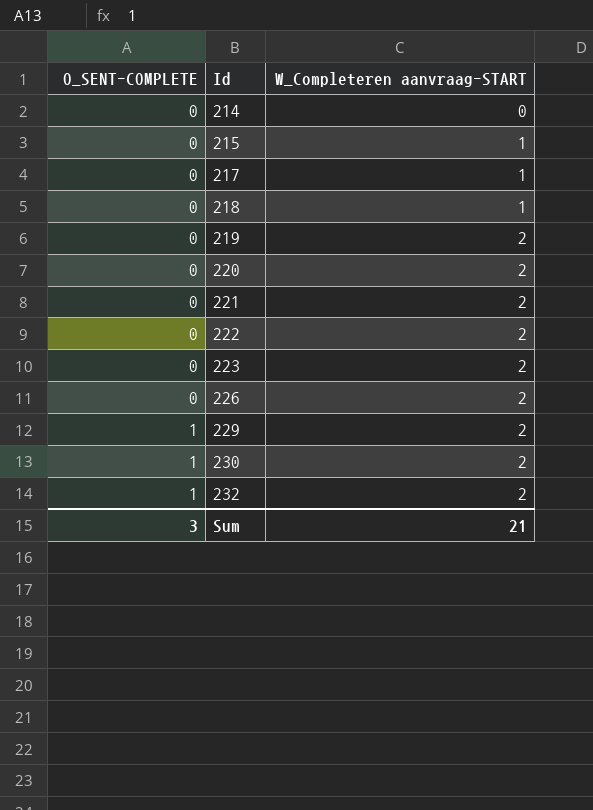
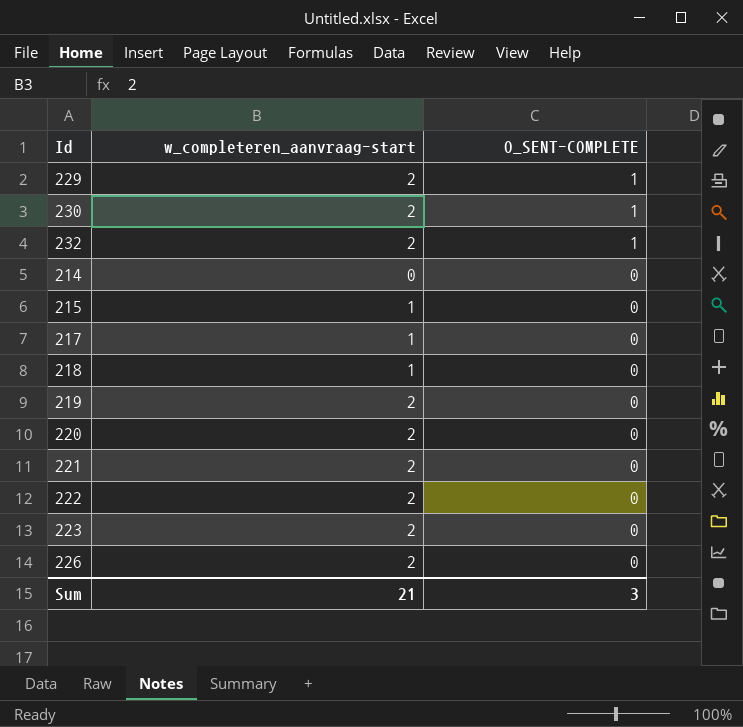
row order: O_SENT-COMPLETE ascending -> O_SENT-COMPLETE descending
column name: W_Completeren aanvraag-START -> w_completeren_aanvraag-start
column O_SENT-COMPLETE | position: 1 -> 3

